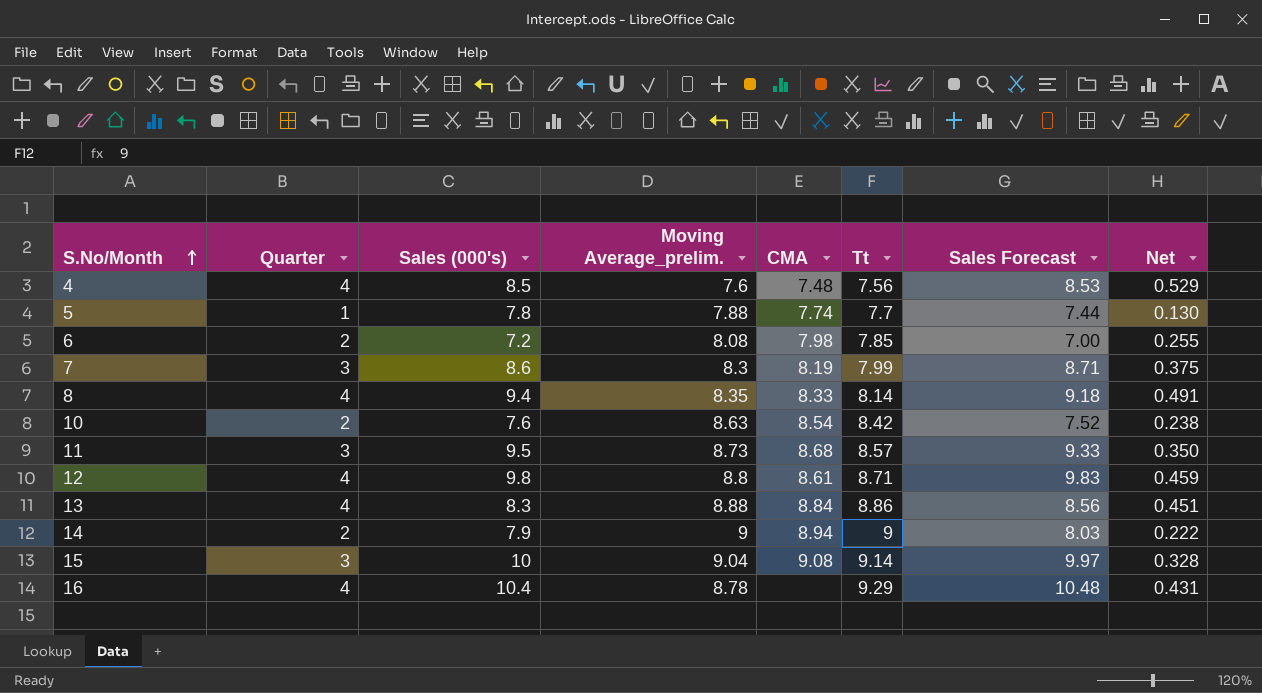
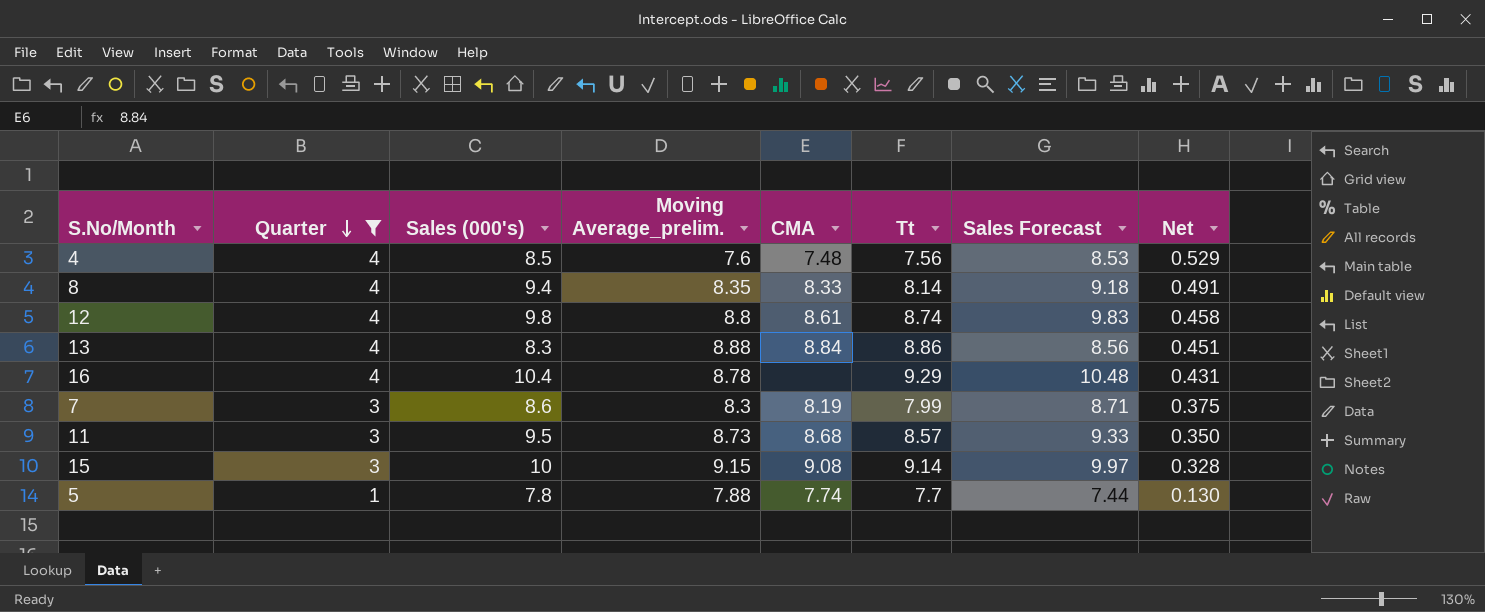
filter: none -> Quarter != 2
row order: S.No/Month ascending -> Quarter descending
12 | Tt: 8.71 -> 8.74
12 | Net: 0.459 -> 0.458
15 | Moving Average_prelim.: 9.04 -> 9.15

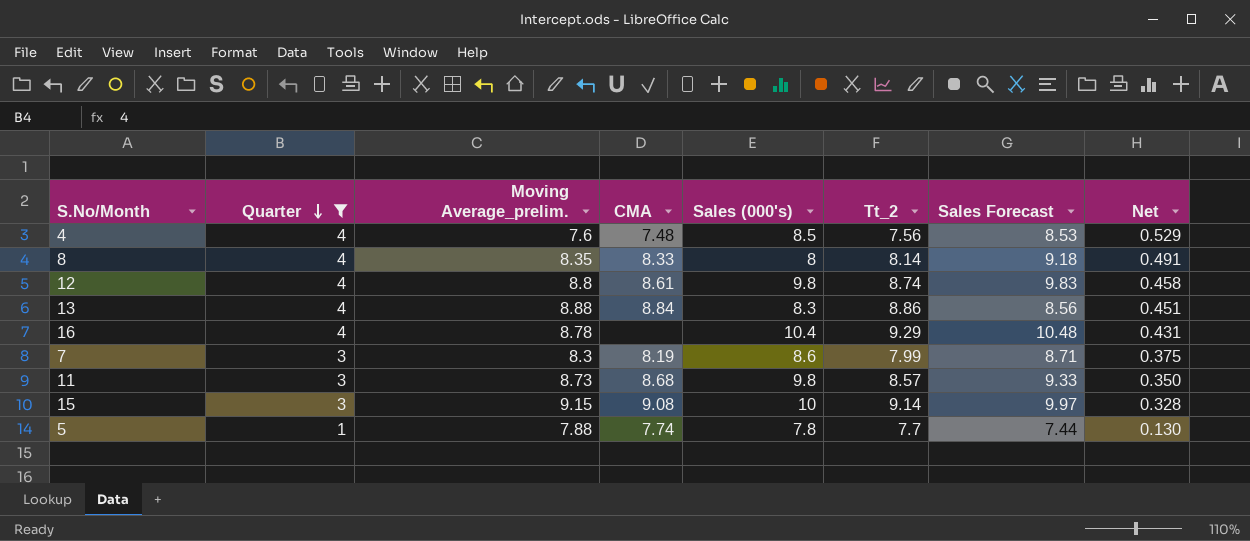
column Sales (000's) | position: 3 -> 5
column name: Tt -> Tt_2
8 | Sales (000's): 9.4 -> 8
11 | Sales (000's): 9.5 -> 9.8

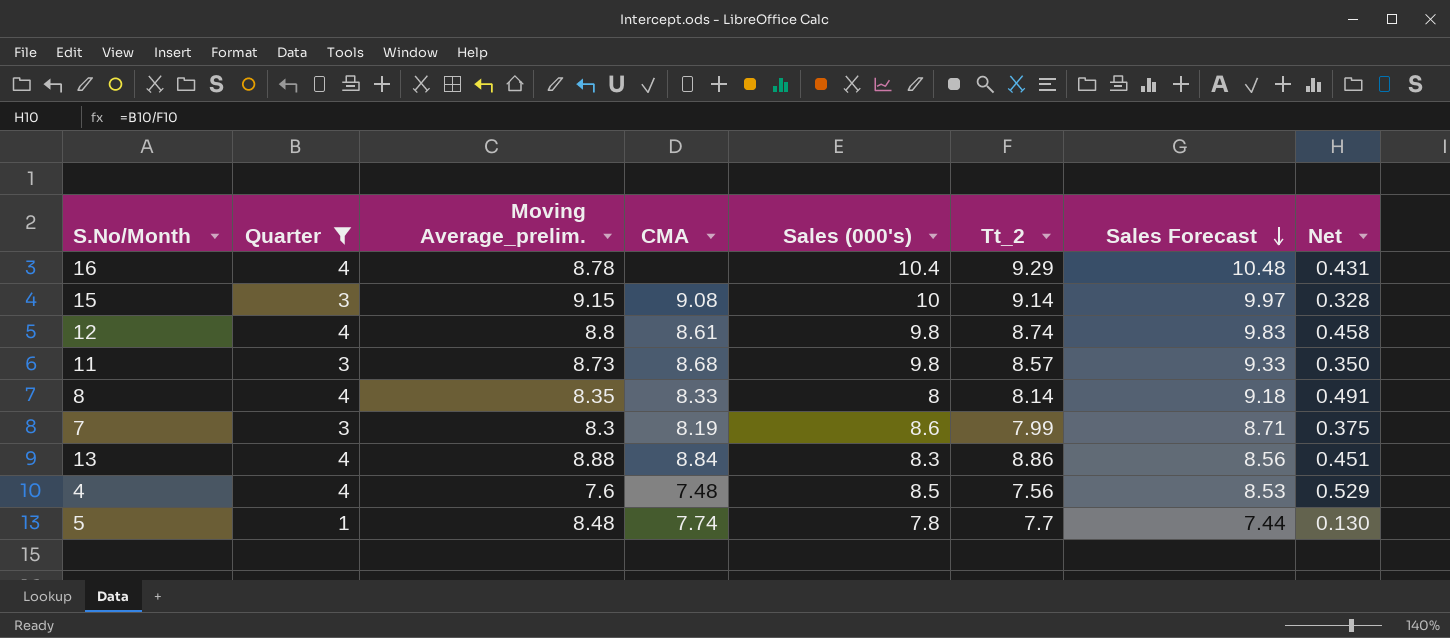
row order: Quarter descending -> Sales Forecast descending
5 | Moving Average_prelim.: 7.88 -> 8.48

